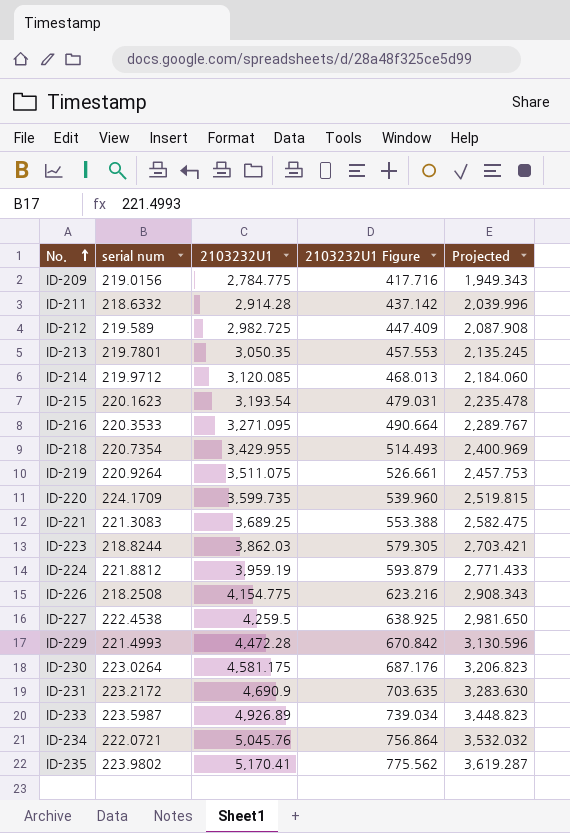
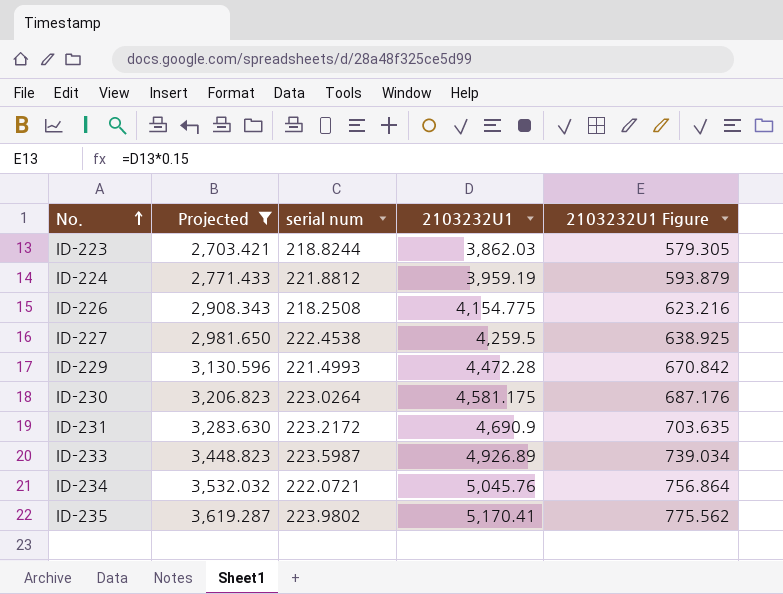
filter: none -> Projected >= 2,703.421
column Projected | position: 5 -> 2

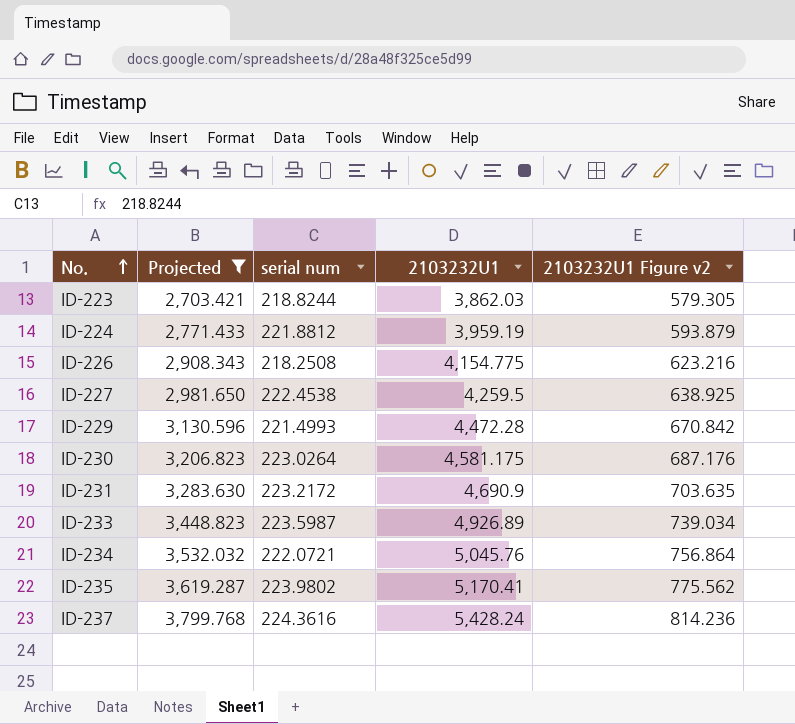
column name: 2103232U1 Figure -> 2103232U1 Figure v2
row ID-237: none -> 3,799.768 | 224.3616 | 5,428.24 | 814.236

